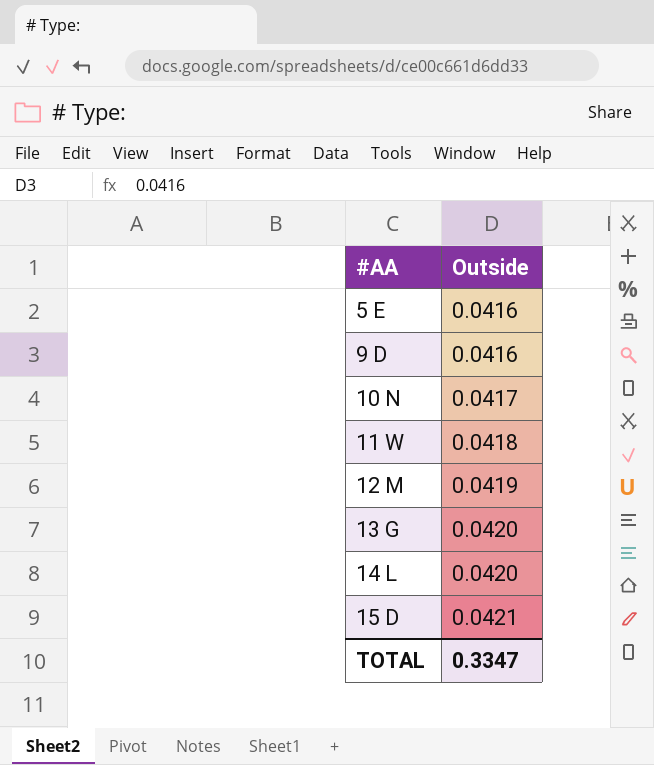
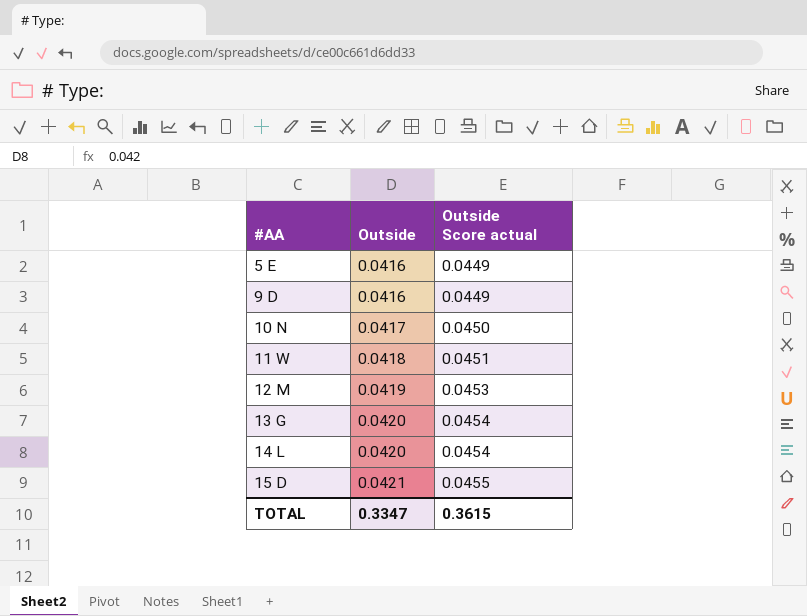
column Outside Score actual | formula: none -> [Outside] * 1.08

